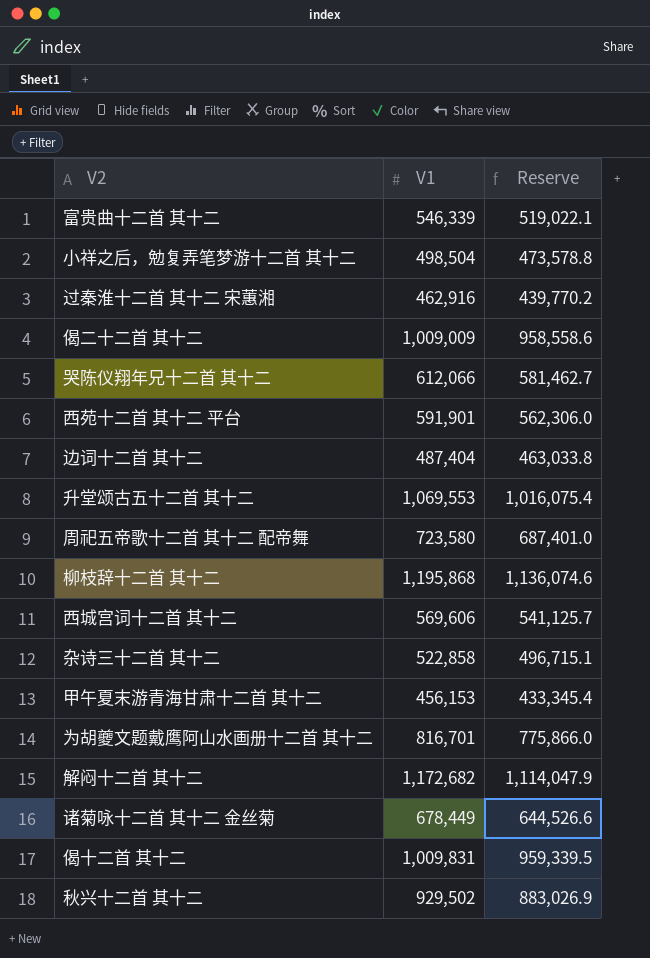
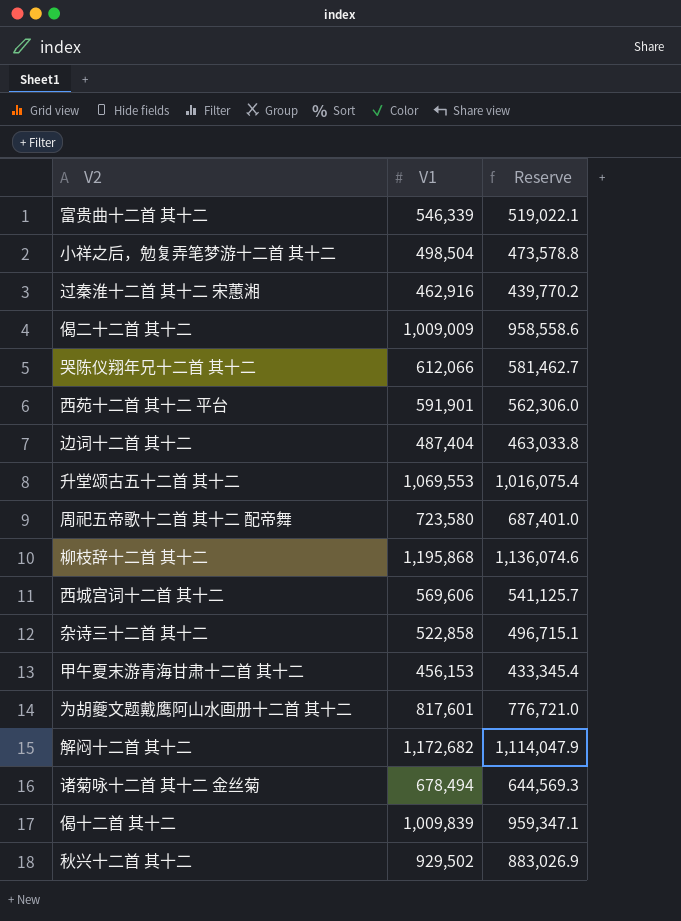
为胡夔文题戴鹰阿山水画册十二首 其十二 | V1: 816,701 -> 817,601
为胡夔文题戴鹰阿山水画册十二首 其十二 | Reserve: 775,866.0 -> 776,721.0
诸菊咏十二首 其十二 金丝菊 | V1: 678,449 -> 678,494
诸菊咏十二首 其十二 金丝菊 | Reserve: 644,526.6 -> 644,569.3
偈十二首 其十二 | V1: 1,009,831 -> 1,009,839
偈十二首 其十二 | Reserve: 959,339.5 -> 959,347.1

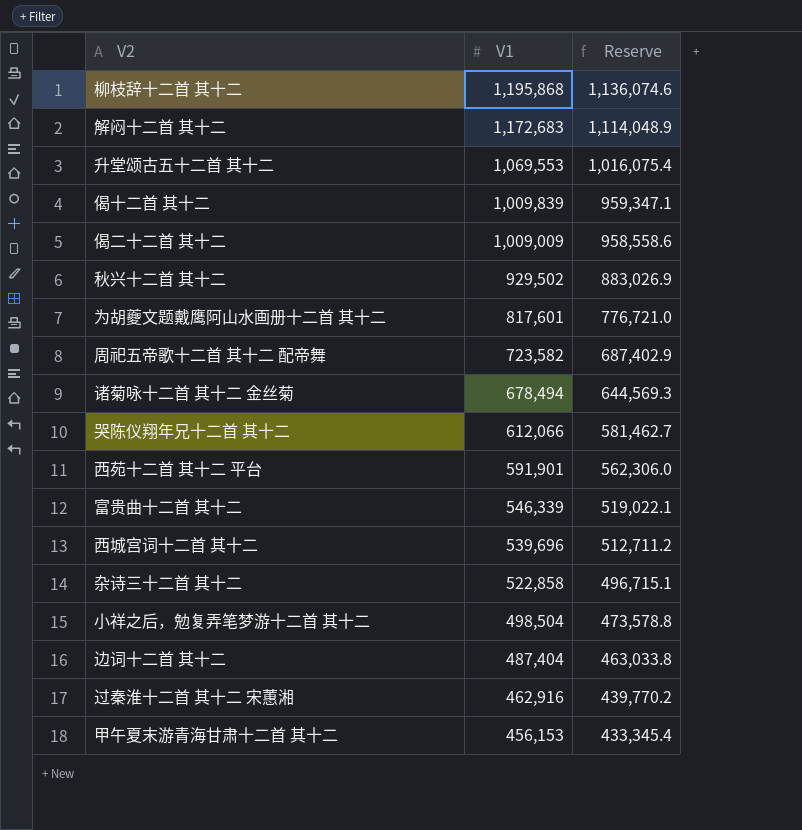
row order: none -> V1 descending
解闷十二首 其十二 | V1: 1,172,682 -> 1,172,683
解闷十二首 其十二 | Reserve: 1,114,047.9 -> 1,114,048.9
周祀五帝歌十二首 其十二 配帝舞 | V1: 723,580 -> 723,582
周祀五帝歌十二首 其十二 配帝舞 | Reserve: 687,401.0 -> 687,402.9
西城宫词十二首 其十二 | V1: 569,606 -> 539,696
西城宫词十二首 其十二 | Reserve: 541,125.7 -> 512,711.2

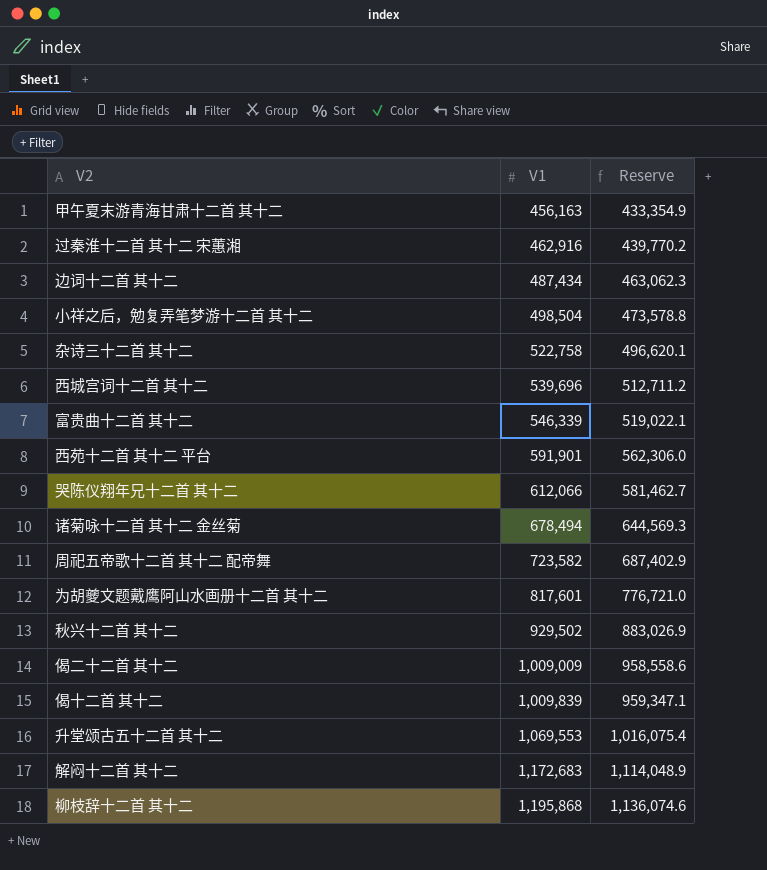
row order: V1 descending -> V1 ascending
甲午夏末游青海甘肃十二首 其十二 | V1: 456,153 -> 456,163
甲午夏末游青海甘肃十二首 其十二 | Reserve: 433,345.4 -> 433,354.9
边词十二首 其十二 | V1: 487,404 -> 487,434
边词十二首 其十二 | Reserve: 463,033.8 -> 463,062.3
杂诗三十二首 其十二 | V1: 522,858 -> 522,758
杂诗三十二首 其十二 | Reserve: 496,715.1 -> 496,620.1

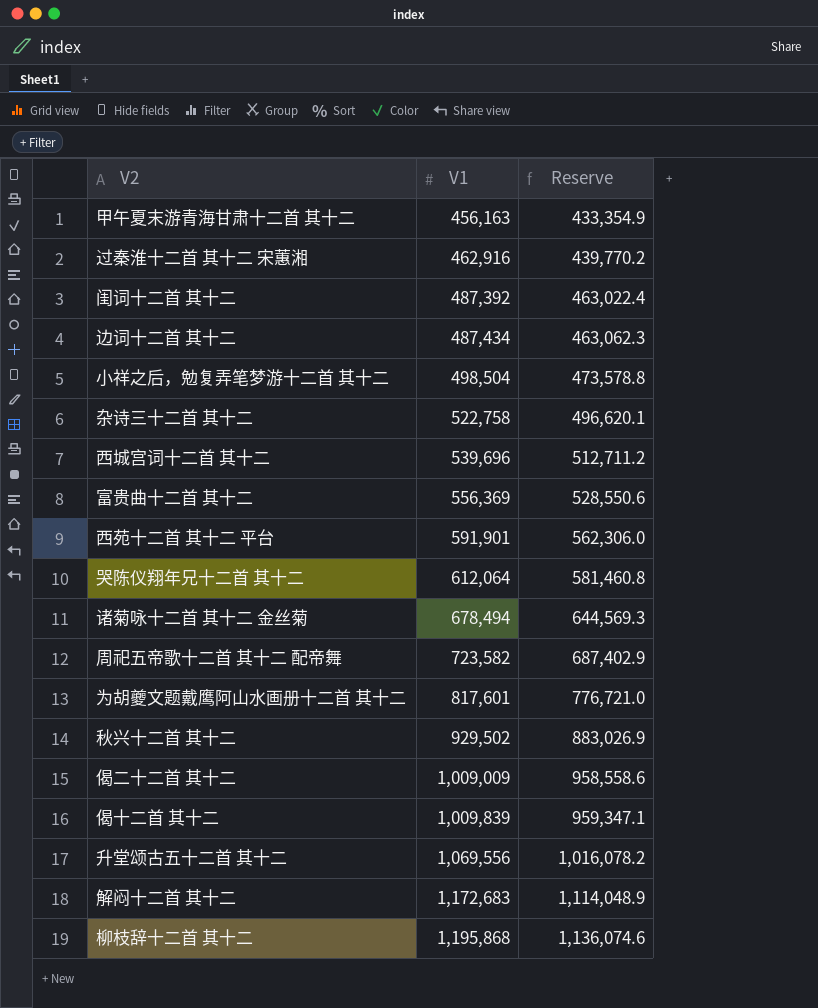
row 闺词十二首 其十二: none -> 487,392 | 463,022.4
富贵曲十二首 其十二 | V1: 546,339 -> 556,369
富贵曲十二首 其十二 | Reserve: 519,022.1 -> 528,550.6
哭陈仪翔年兄十二首 其十二 | V1: 612,066 -> 612,064
哭陈仪翔年兄十二首 其十二 | Reserve: 581,462.7 -> 581,460.8
升堂颂古五十二首 其十二 | V1: 1,069,553 -> 1,069,556
升堂颂古五十二首 其十二 | Reserve: 1,016,075.4 -> 1,016,078.2

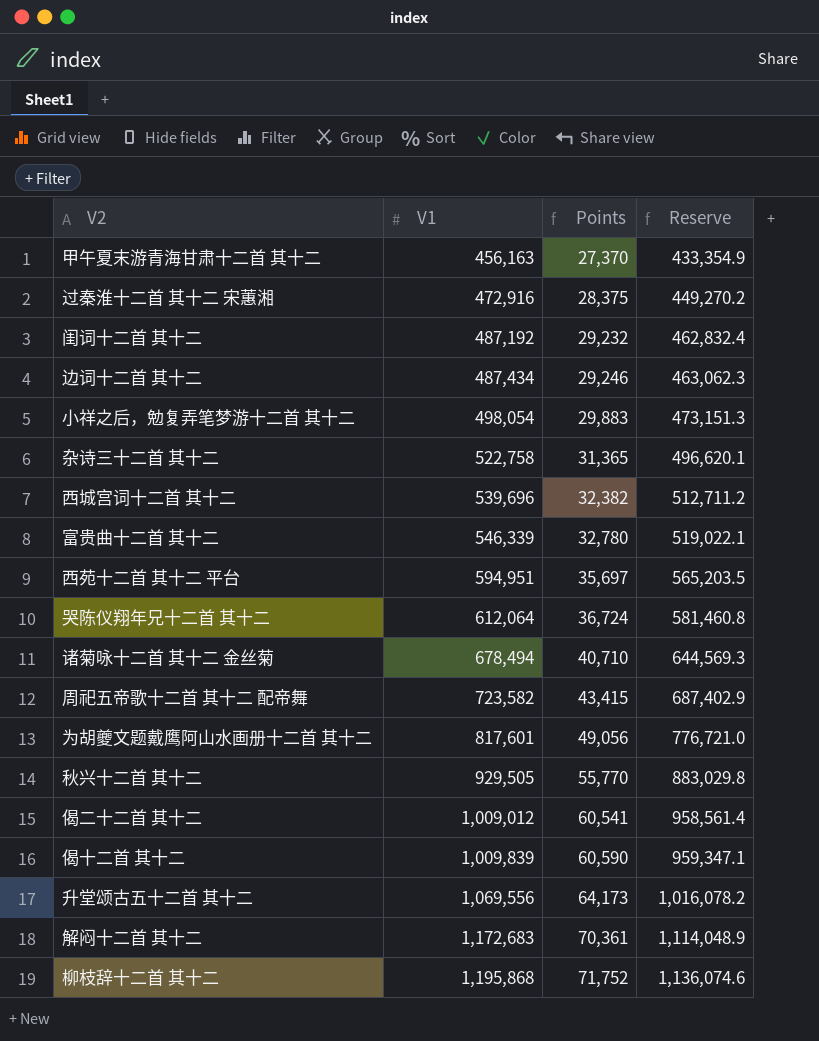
column Points | formula: none -> [V1] * 0.06
过秦淮十二首 其十二 宋蕙湘 | V1: 462,916 -> 472,916
过秦淮十二首 其十二 宋蕙湘 | Reserve: 439,770.2 -> 449,270.2
闺词十二首 其十二 | V1: 487,392 -> 487,192
闺词十二首 其十二 | Reserve: 463,022.4 -> 462,832.4
小祥之后，勉复弄笔梦游十二首 其十二 | V1: 498,504 -> 498,054
小祥之后，勉复弄笔梦游十二首 其十二 | Reserve: 473,578.8 -> 473,151.3
富贵曲十二首 其十二 | V1: 556,369 -> 546,339
富贵曲十二首 其十二 | Reserve: 528,550.6 -> 519,022.1
西苑十二首 其十二 平台 | V1: 591,901 -> 594,951
西苑十二首 其十二 平台 | Reserve: 562,306.0 -> 565,203.5
秋兴十二首 其十二 | V1: 929,502 -> 929,505
秋兴十二首 其十二 | Reserve: 883,026.9 -> 883,029.8
偈二十二首 其十二 | V1: 1,009,009 -> 1,009,012
偈二十二首 其十二 | Reserve: 958,558.6 -> 958,561.4

